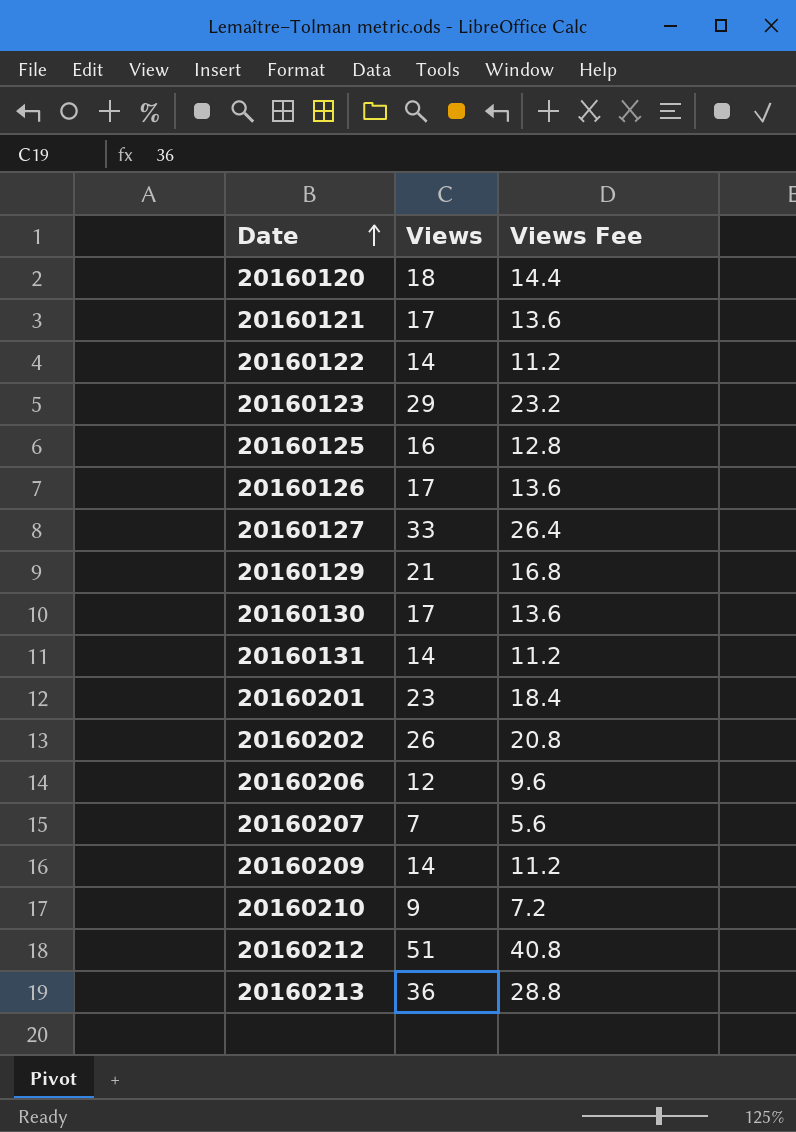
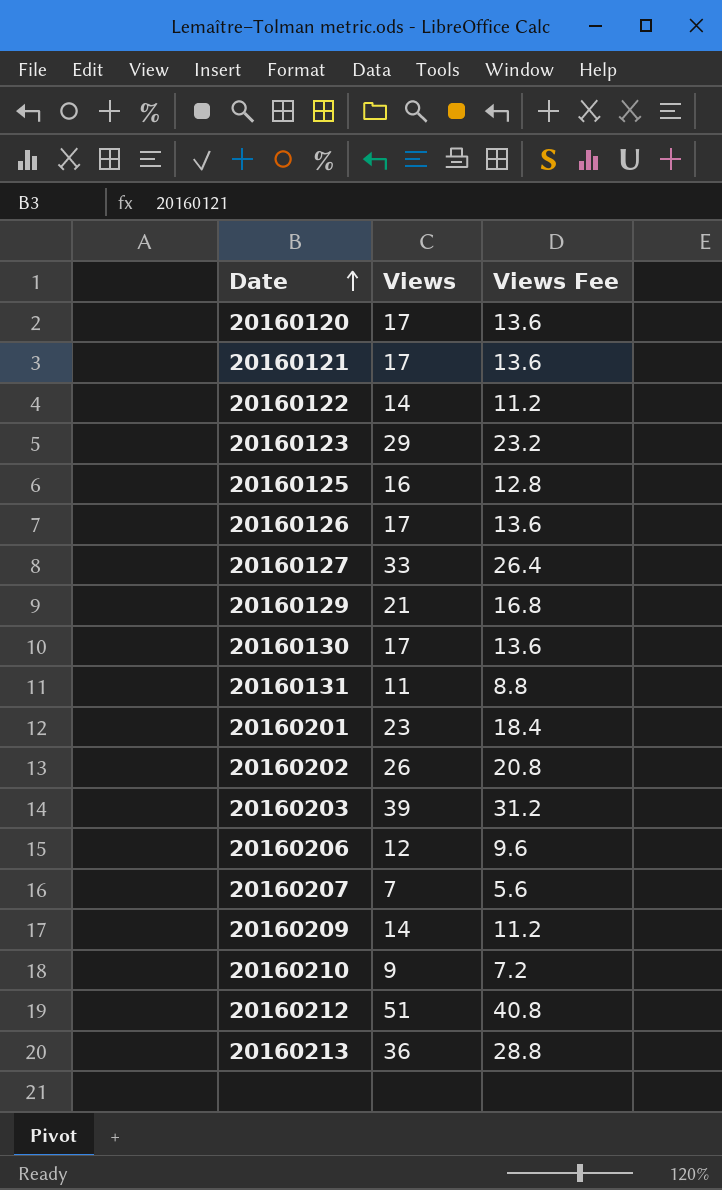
20160120 | Views: 18 -> 17
20160120 | Views Fee: 14.4 -> 13.6
20160131 | Views: 14 -> 11
20160131 | Views Fee: 11.2 -> 8.8
row 20160203: none -> 39 | 31.2

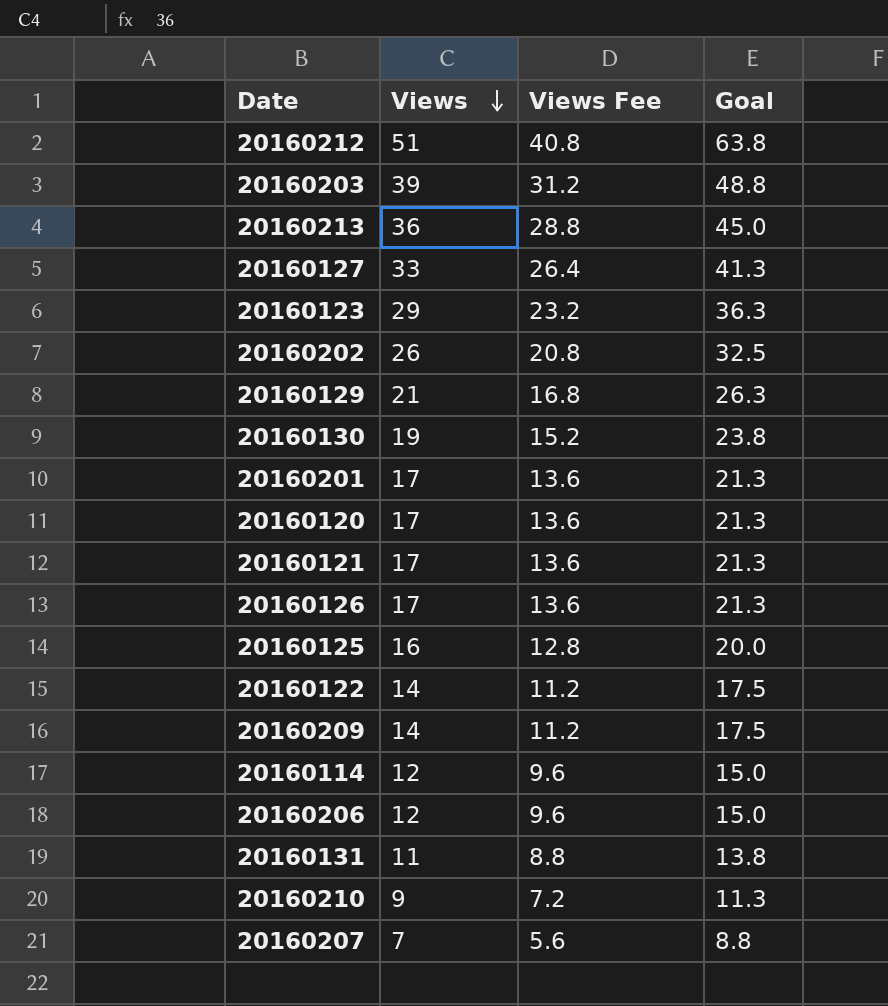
row order: Date ascending -> Views descending
column Goal | formula: none -> [Views] * 1.25
20160130 | Views: 17 -> 19
20160130 | Views Fee: 13.6 -> 15.2
20160201 | Views: 23 -> 17
20160201 | Views Fee: 18.4 -> 13.6
row 20160114: none -> 12 | 9.6 | 15.0

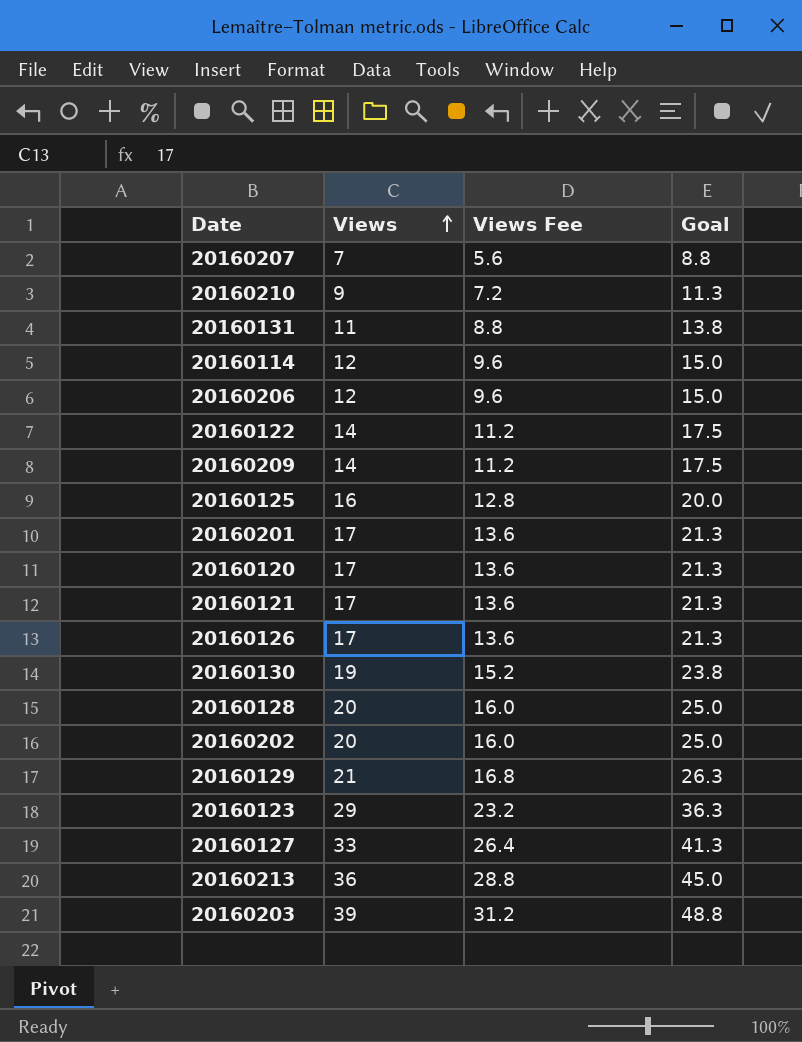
row order: Views descending -> Views ascending
row 20160212: 51 | 40.8 | 63.8 -> none
row 20160128: none -> 20 | 16.0 | 25.0
20160202 | Views: 26 -> 20
20160202 | Views Fee: 20.8 -> 16.0
20160202 | Goal: 32.5 -> 25.0

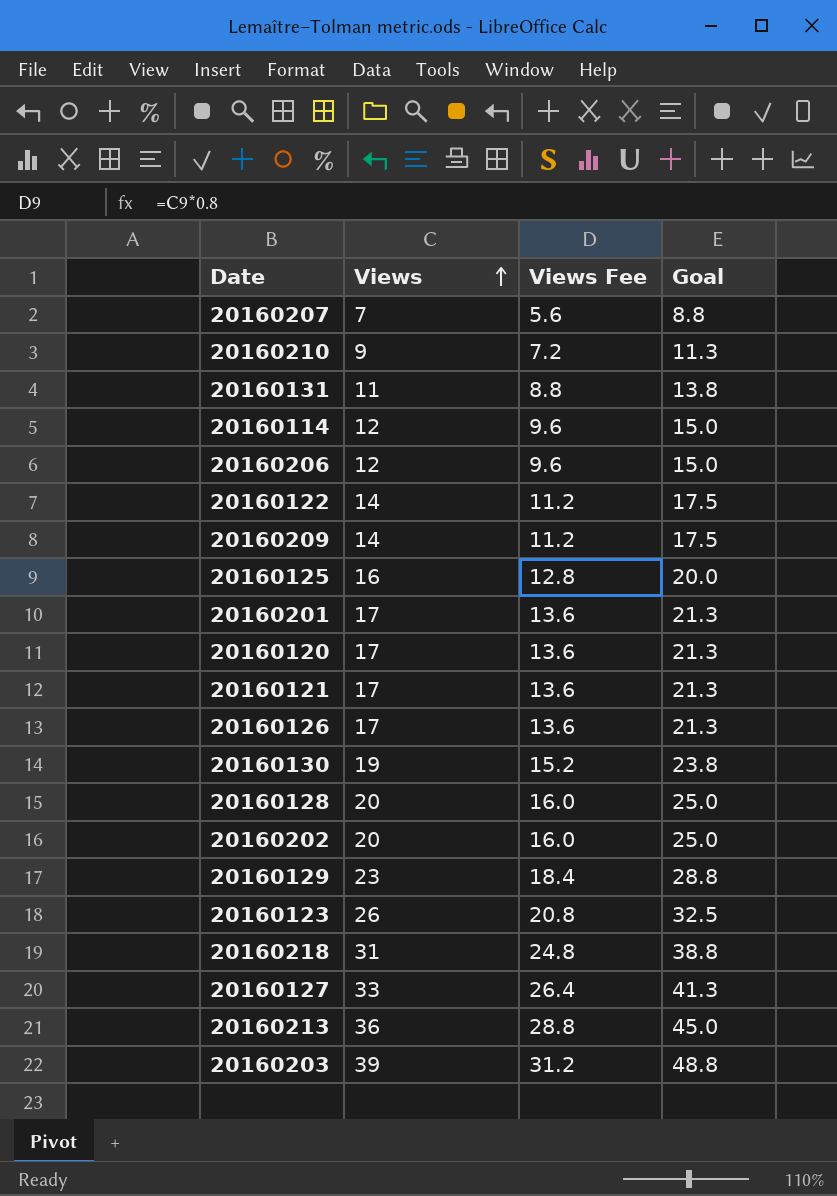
20160129 | Views: 21 -> 23
20160129 | Views Fee: 16.8 -> 18.4
20160129 | Goal: 26.3 -> 28.8
20160123 | Views: 29 -> 26
20160123 | Views Fee: 23.2 -> 20.8
20160123 | Goal: 36.3 -> 32.5
row 20160218: none -> 31 | 24.8 | 38.8

